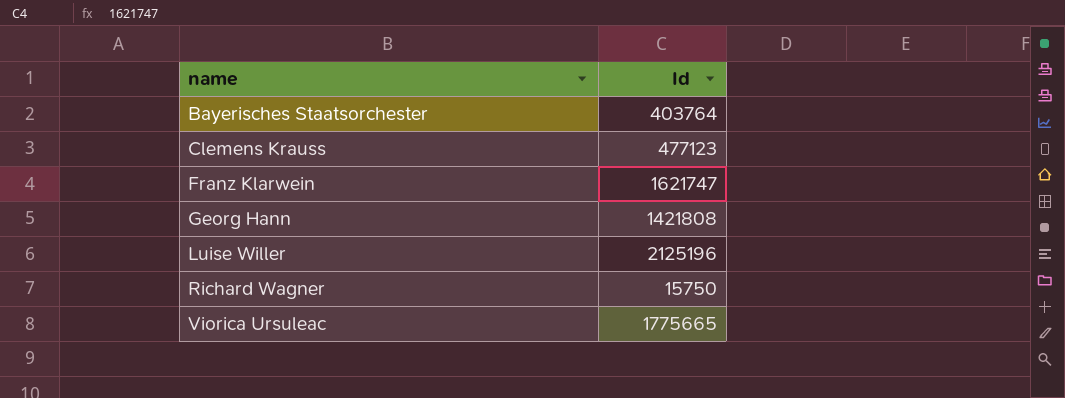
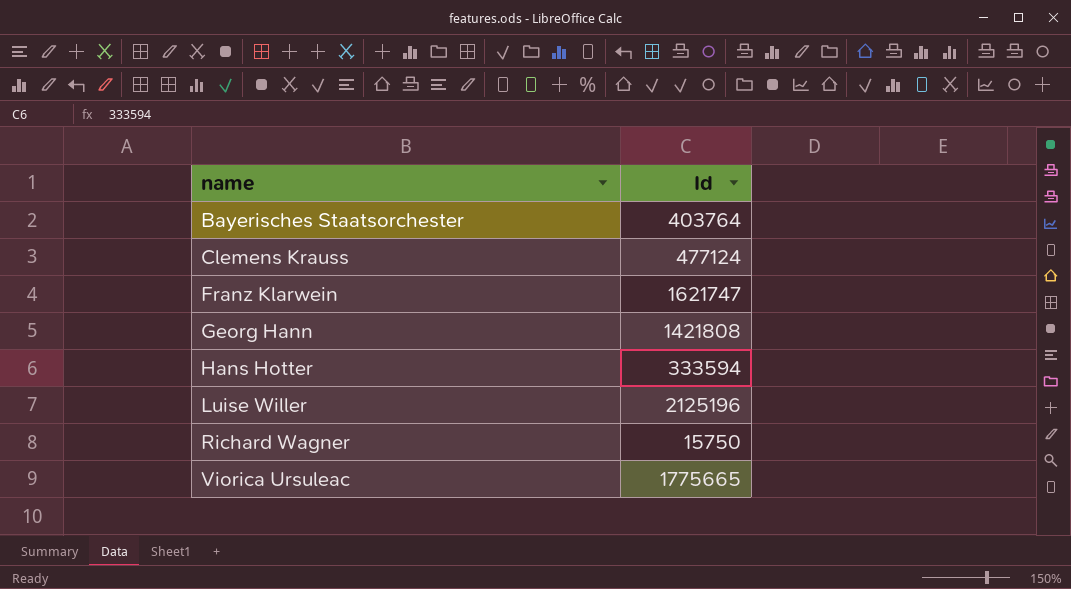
Clemens Krauss | Id: 477123 -> 477124
row Hans Hotter: none -> 333594

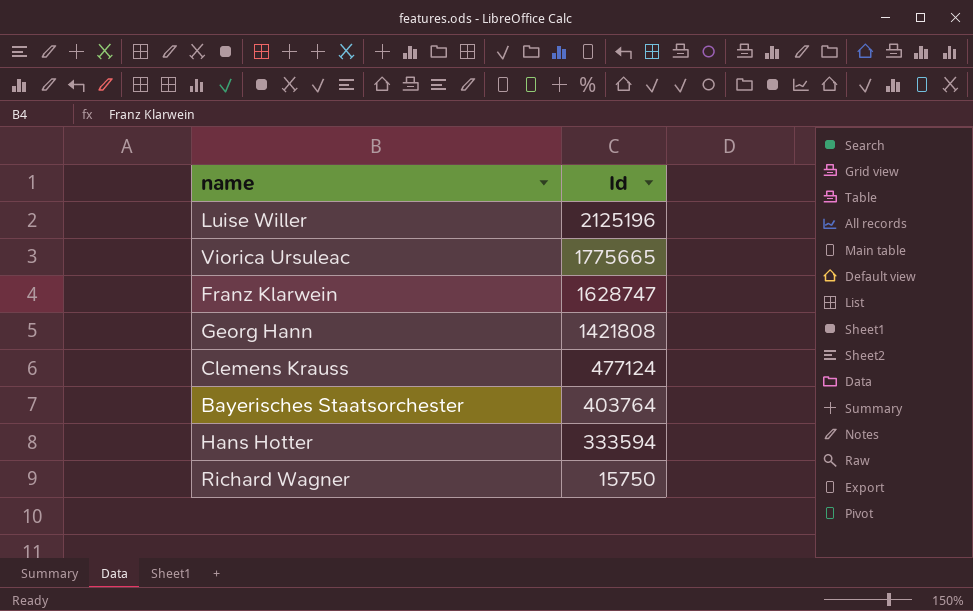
row order: name ascending -> Id descending
Franz Klarwein | Id: 1621747 -> 1628747

